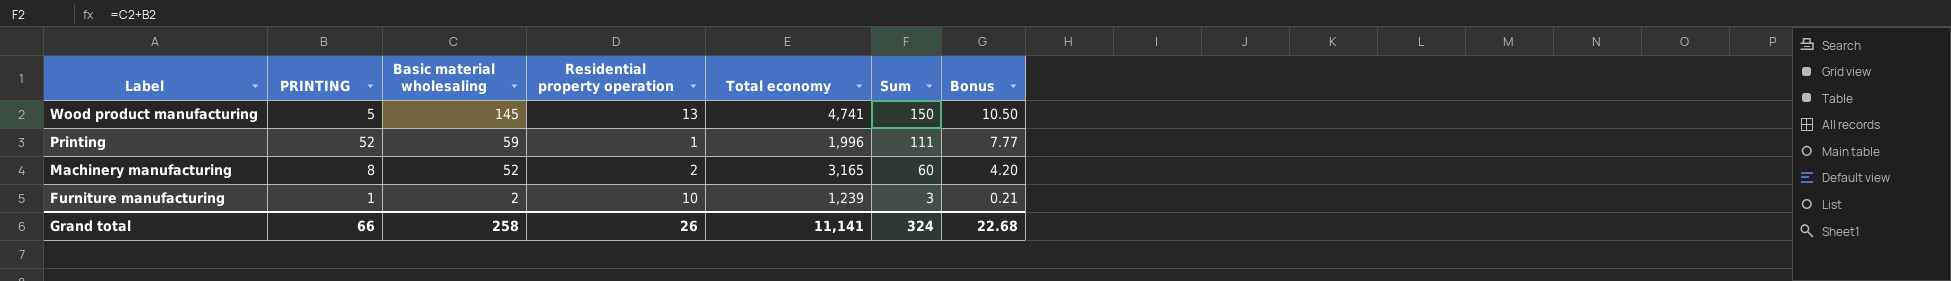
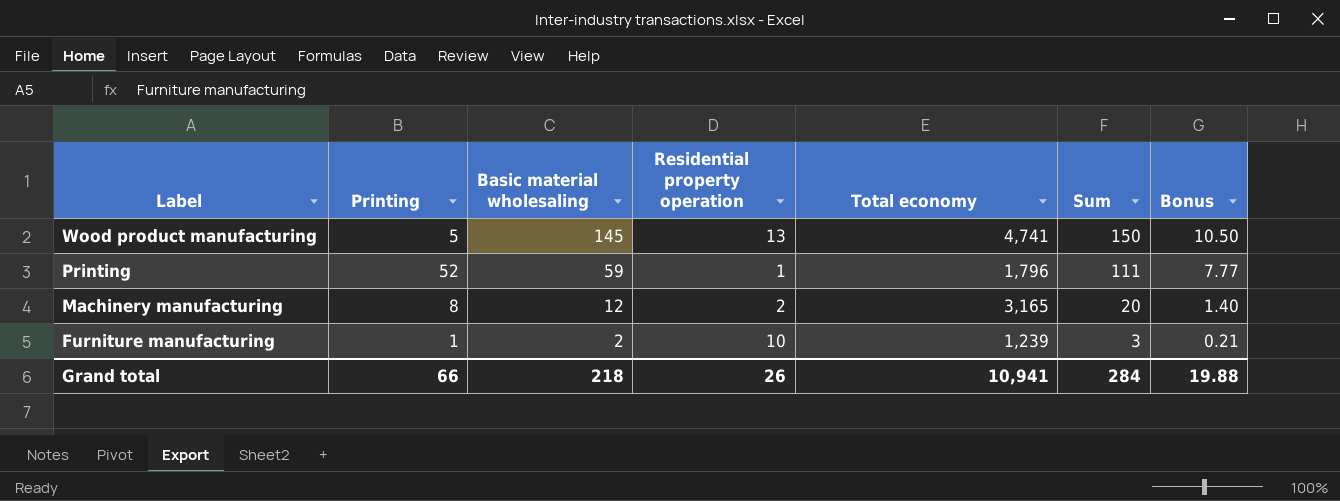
column name: PRINTING -> Printing
Printing | Total economy: 1,996 -> 1,796
Machinery manufacturing | Basic material wholesaling: 52 -> 12
Machinery manufacturing | Sum: 60 -> 20
Machinery manufacturing | Bonus: 4.20 -> 1.40
Grand total | Basic material wholesaling: 258 -> 218
Grand total | Total economy: 11,141 -> 10,941
Grand total | Sum: 324 -> 284
Grand total | Bonus: 22.68 -> 19.88

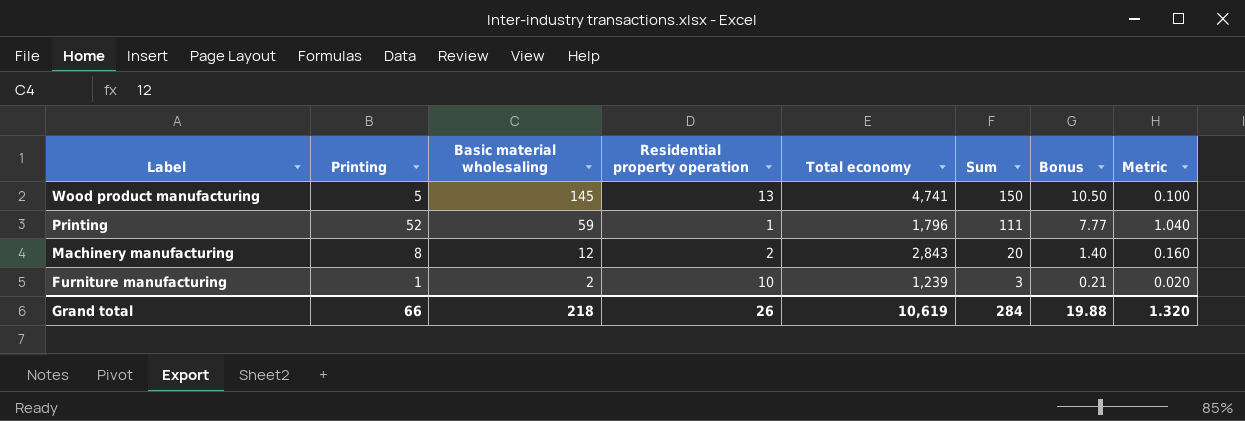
column Metric | formula: none -> [Printing] * 0.02
Machinery manufacturing | Total economy: 3,165 -> 2,843
Grand total | Total economy: 10,941 -> 10,619

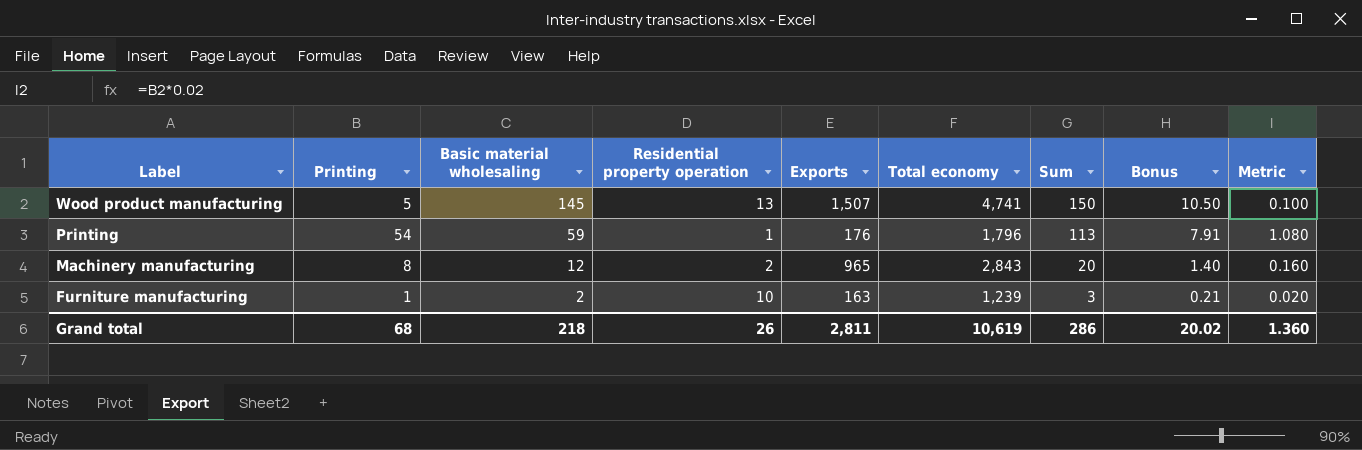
column Exports | position: none -> 5
Printing | Printing: 52 -> 54
Printing | Sum: 111 -> 113
Printing | Bonus: 7.77 -> 7.91
Printing | Metric: 1.040 -> 1.080
Grand total | Printing: 66 -> 68
Grand total | Sum: 284 -> 286
Grand total | Bonus: 19.88 -> 20.02
Grand total | Metric: 1.320 -> 1.360

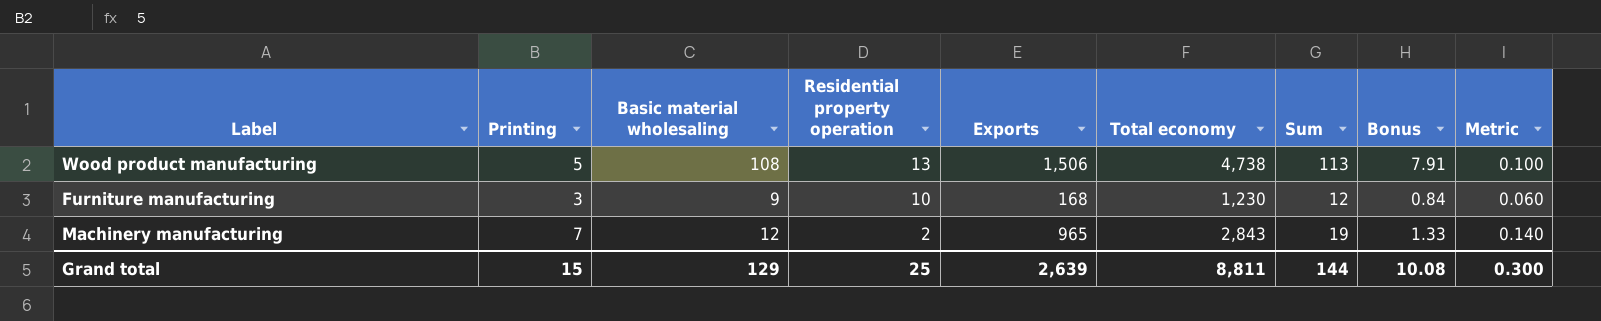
row order: Label descending -> Residential property operation descending
row Printing: 54 | 59 | 1 | 176 | 1,796 | 113 | 7.91 | 1.080 -> none
Wood product manufacturing | Basic material wholesaling: 145 -> 108
Wood product manufacturing | Exports: 1,507 -> 1,506
Wood product manufacturing | Total economy: 4,741 -> 4,738
Wood product manufacturing | Sum: 150 -> 113
Wood product manufacturing | Bonus: 10.50 -> 7.91
Furniture manufacturing | Printing: 1 -> 3
Furniture manufacturing | Basic material wholesaling: 2 -> 9
Furniture manufacturing | Exports: 163 -> 168
Furniture manufacturing | Total economy: 1,239 -> 1,230
Furniture manufacturing | Sum: 3 -> 12
Furniture manufacturing | Bonus: 0.21 -> 0.84
Furniture manufacturing | Metric: 0.020 -> 0.060
Machinery manufacturing | Printing: 8 -> 7
Machinery manufacturing | Sum: 20 -> 19
Machinery manufacturing | Bonus: 1.40 -> 1.33
Machinery manufacturing | Metric: 0.160 -> 0.140
Grand total | Printing: 68 -> 15
Grand total | Basic material wholesaling: 218 -> 129
Grand total | Residential property operation: 26 -> 25
Grand total | Exports: 2,811 -> 2,639
Grand total | Total economy: 10,619 -> 8,811
Grand total | Sum: 286 -> 144
Grand total | Bonus: 20.02 -> 10.08
Grand total | Metric: 1.360 -> 0.300

